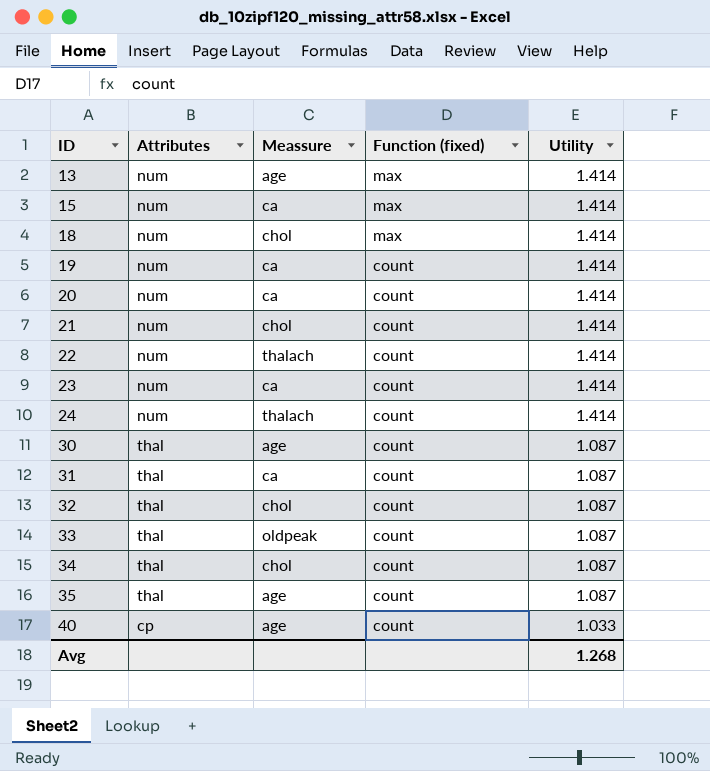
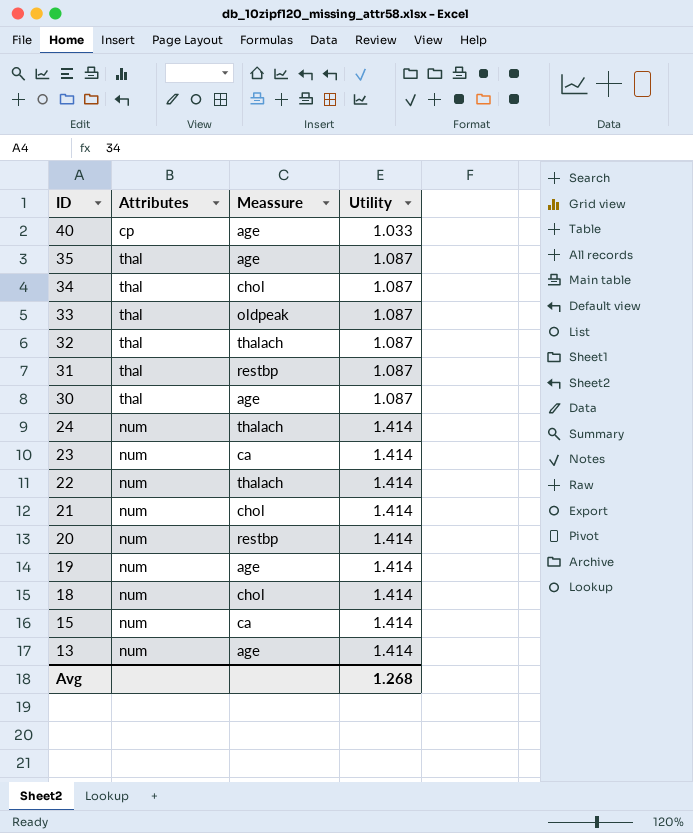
row order: ID ascending -> ID descending
column Function (fixed) | position: 4 -> none
32 | Meassure: chol -> thalach
31 | Meassure: ca -> restbp
20 | Meassure: ca -> restbp
19 | Meassure: ca -> age

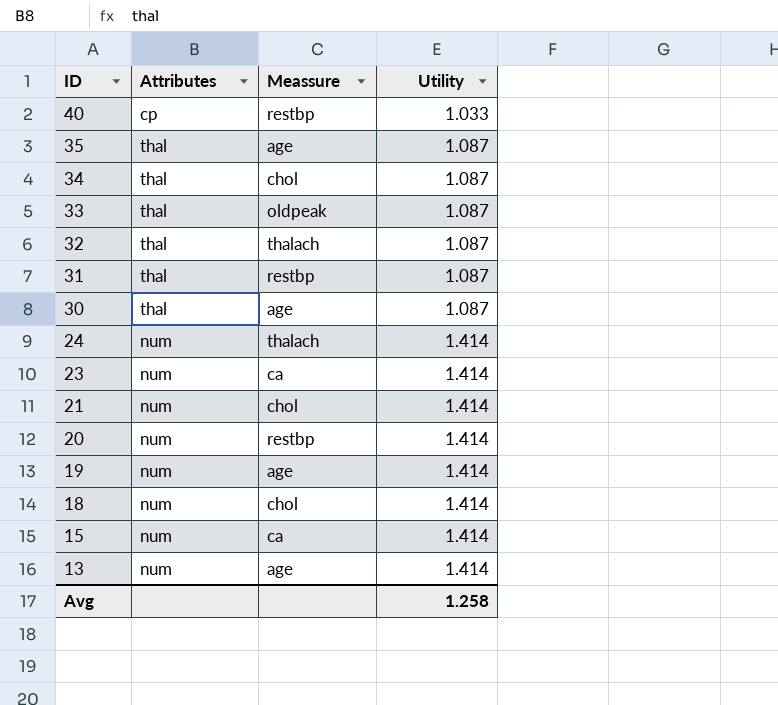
row 22: num | thalach | 1.414 -> none
40 | Meassure: age -> restbp
Avg | Utility: 1.268 -> 1.258

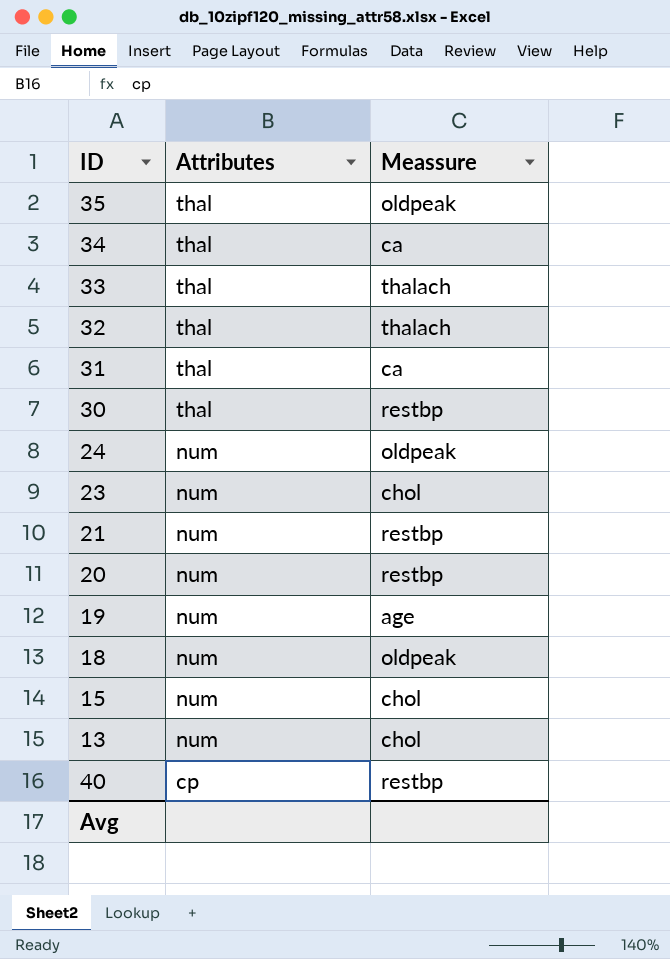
row order: ID descending -> Attributes descending
column Utility | position: 4 -> none
35 | Meassure: age -> oldpeak
34 | Meassure: chol -> ca
33 | Meassure: oldpeak -> thalach
31 | Meassure: restbp -> ca
30 | Meassure: age -> restbp
24 | Meassure: thalach -> oldpeak
23 | Meassure: ca -> chol
21 | Meassure: chol -> restbp
18 | Meassure: chol -> oldpeak
15 | Meassure: ca -> chol
13 | Meassure: age -> chol

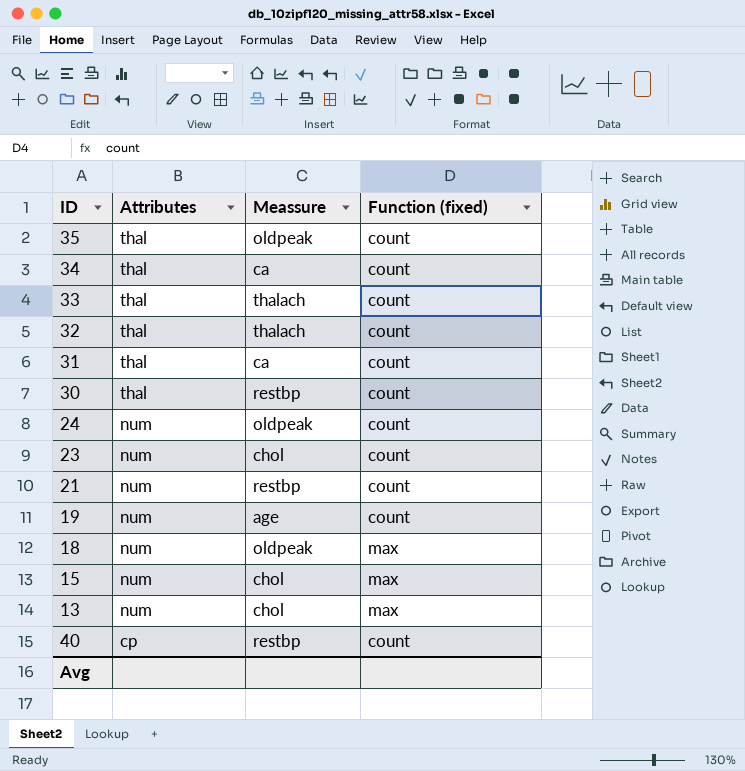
column Function (fixed) | position: none -> 4
row 20: num | restbp -> none

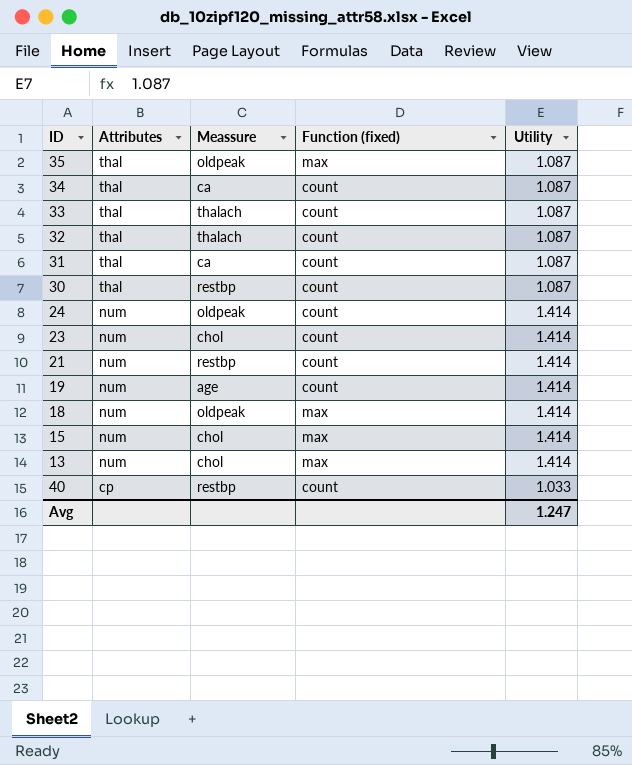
column Utility | position: none -> 5
35 | Function (fixed): count -> max

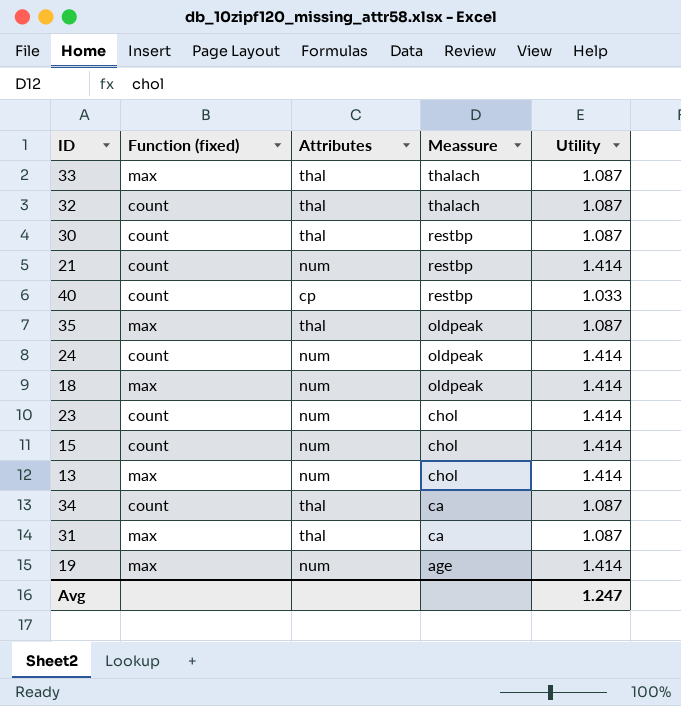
row order: Attributes descending -> Meassure descending
column Function (fixed) | position: 4 -> 2
33 | Function (fixed): count -> max
15 | Function (fixed): max -> count
31 | Function (fixed): count -> max
19 | Function (fixed): count -> max

